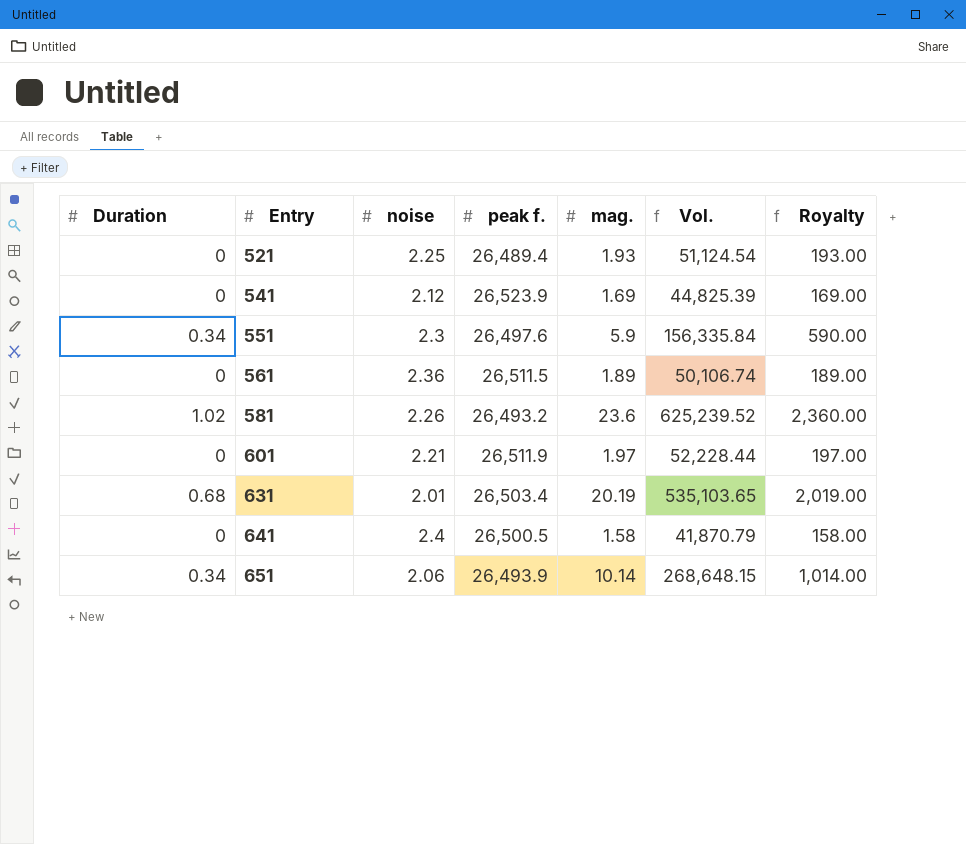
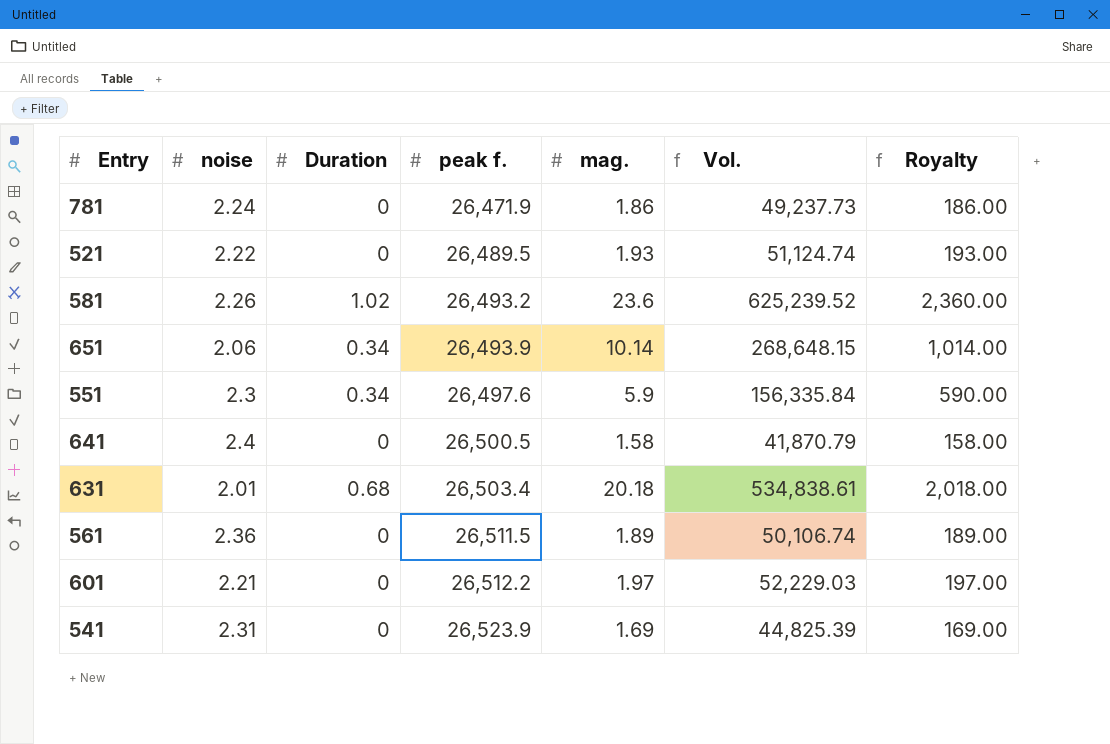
row order: Entry ascending -> peak f. ascending
column Duration | position: 1 -> 3
row 781: none -> 2.24 | 0 | 26,471.9 | 1.86 | 49,237.73 | 186.00
521 | noise: 2.25 -> 2.22
521 | peak f.: 26,489.4 -> 26,489.5
521 | Vol.: 51,124.54 -> 51,124.74
631 | mag.: 20.19 -> 20.18
631 | Vol.: 535,103.65 -> 534,838.61
631 | Royalty: 2,019.00 -> 2,018.00
601 | peak f.: 26,511.9 -> 26,512.2
601 | Vol.: 52,228.44 -> 52,229.03
541 | noise: 2.12 -> 2.31

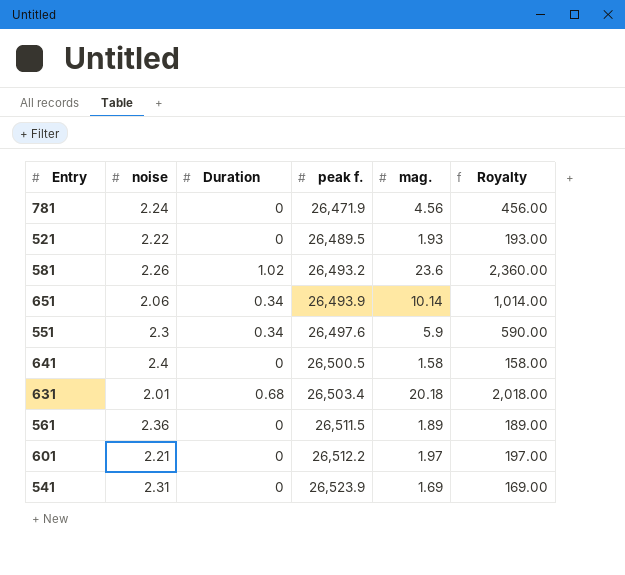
column Vol. | formula: [peak f.] * [mag.] -> none
781 | mag.: 1.86 -> 4.56
781 | Royalty: 186.00 -> 456.00

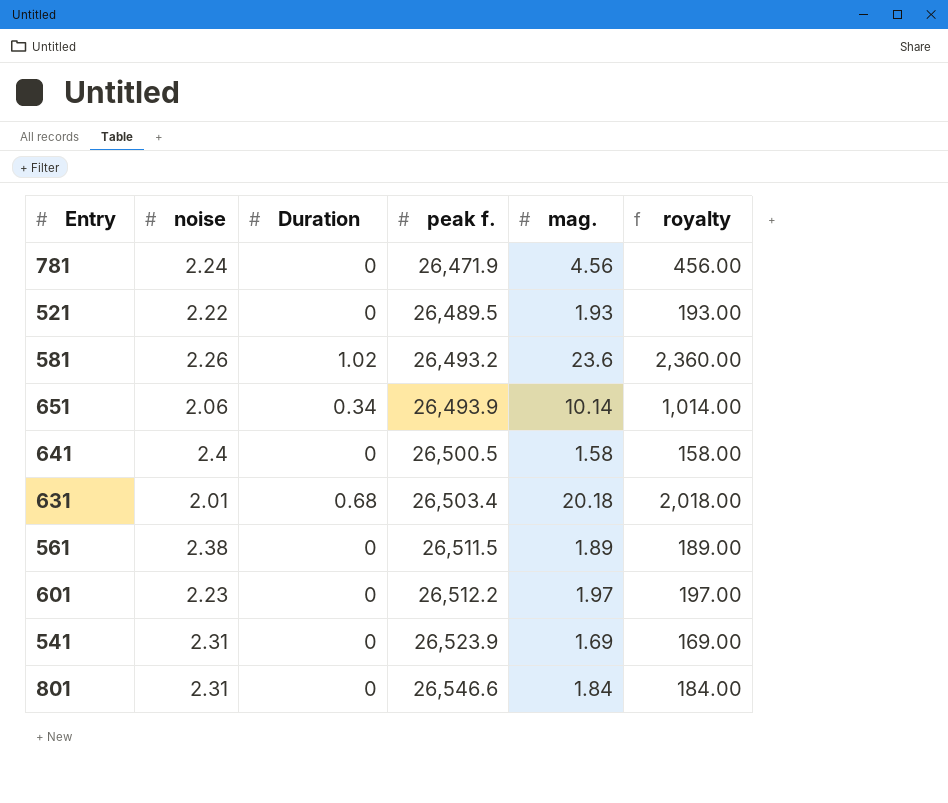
column name: Royalty -> royalty
row 551: 2.3 | 0.34 | 26,497.6 | 5.9 | 590.00 -> none
561 | noise: 2.36 -> 2.38
601 | noise: 2.21 -> 2.23
row 801: none -> 2.31 | 0 | 26,546.6 | 1.84 | 184.00

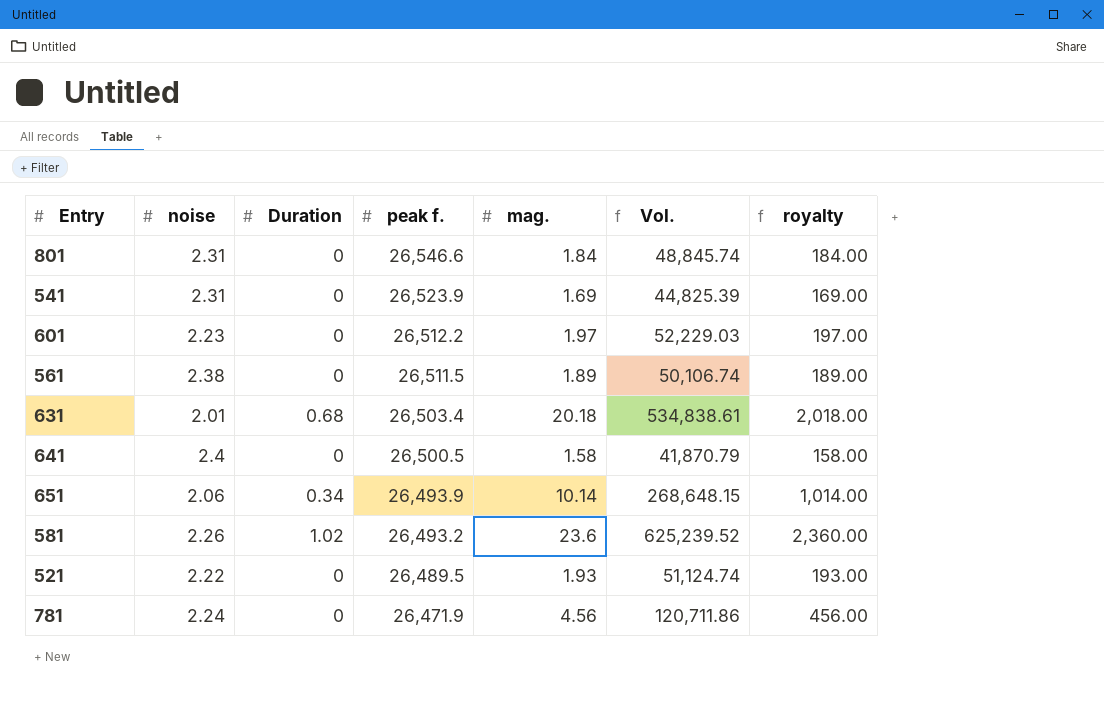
row order: peak f. ascending -> peak f. descending
column Vol. | formula: none -> [peak f.] * [mag.]

